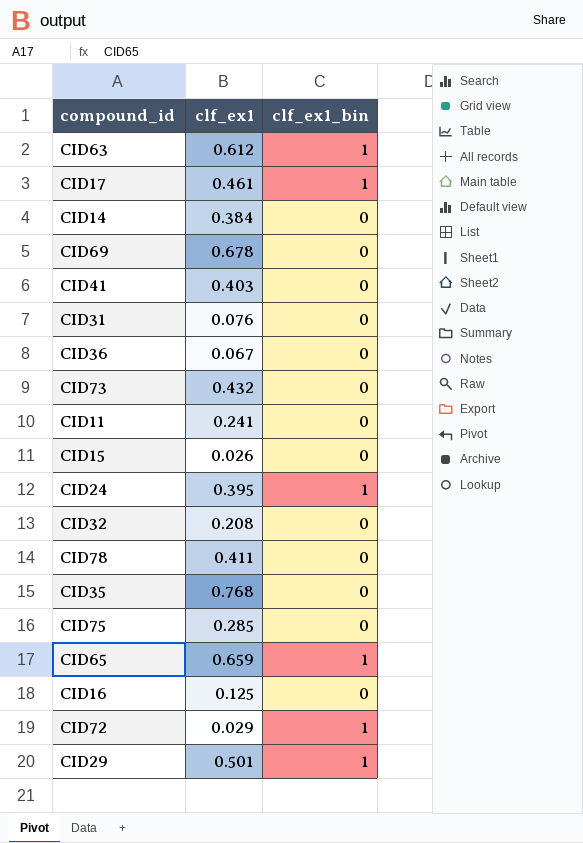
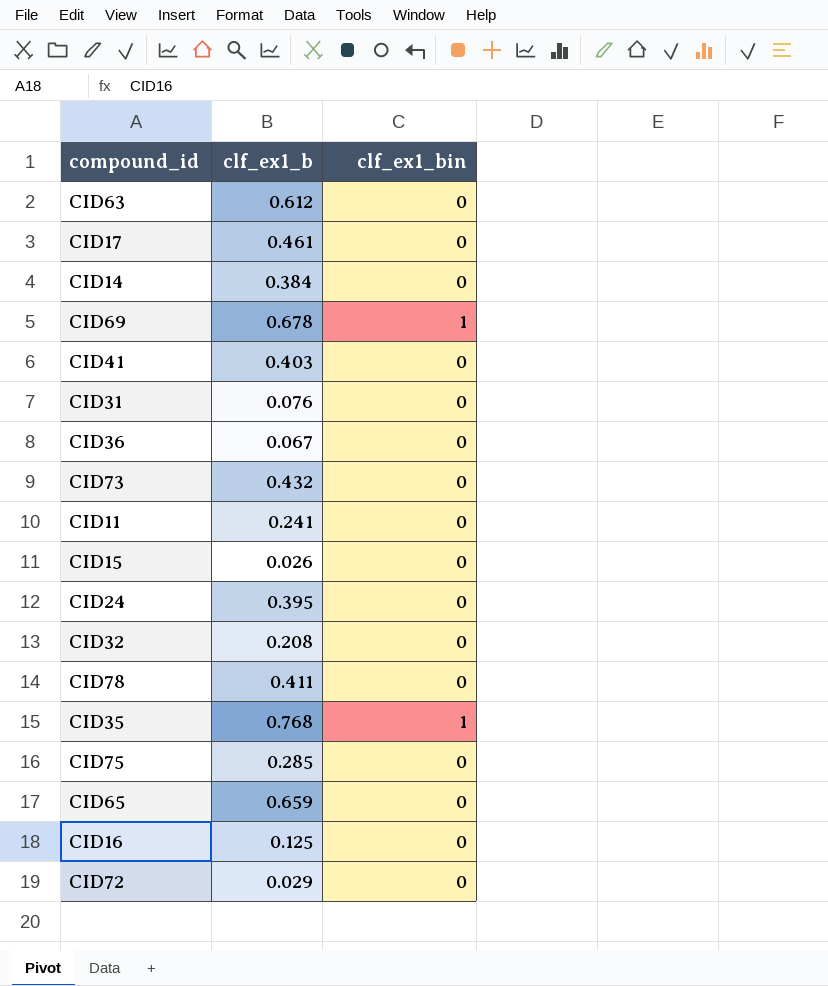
column name: clf_ex1 -> clf_ex1_b
row CID29: 0.501 | 1 -> none
CID63 | clf_ex1_bin: 1 -> 0
CID17 | clf_ex1_bin: 1 -> 0
CID69 | clf_ex1_bin: 0 -> 1
CID24 | clf_ex1_bin: 1 -> 0
CID35 | clf_ex1_bin: 0 -> 1
CID65 | clf_ex1_bin: 1 -> 0
CID72 | clf_ex1_bin: 1 -> 0

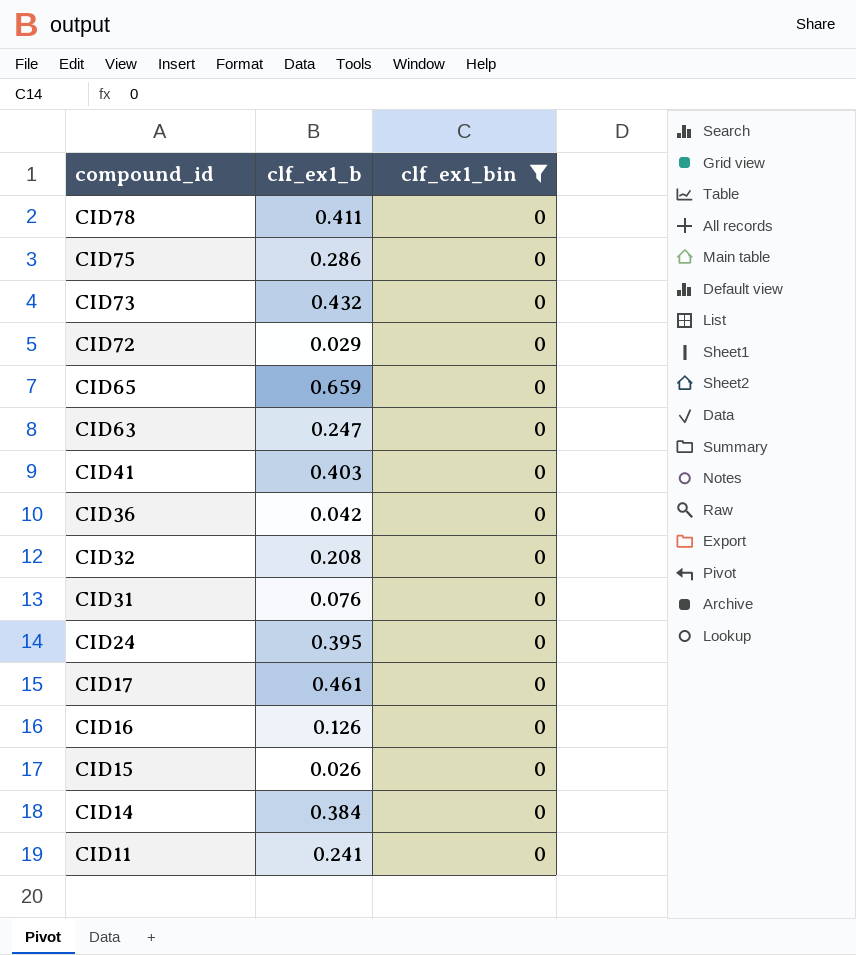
filter: none -> clf_ex1_bin = 0
row order: none -> compound_id descending
CID75 | clf_ex1_b: 0.285 -> 0.286
CID63 | clf_ex1_b: 0.612 -> 0.247
CID36 | clf_ex1_b: 0.067 -> 0.042
CID16 | clf_ex1_b: 0.125 -> 0.126

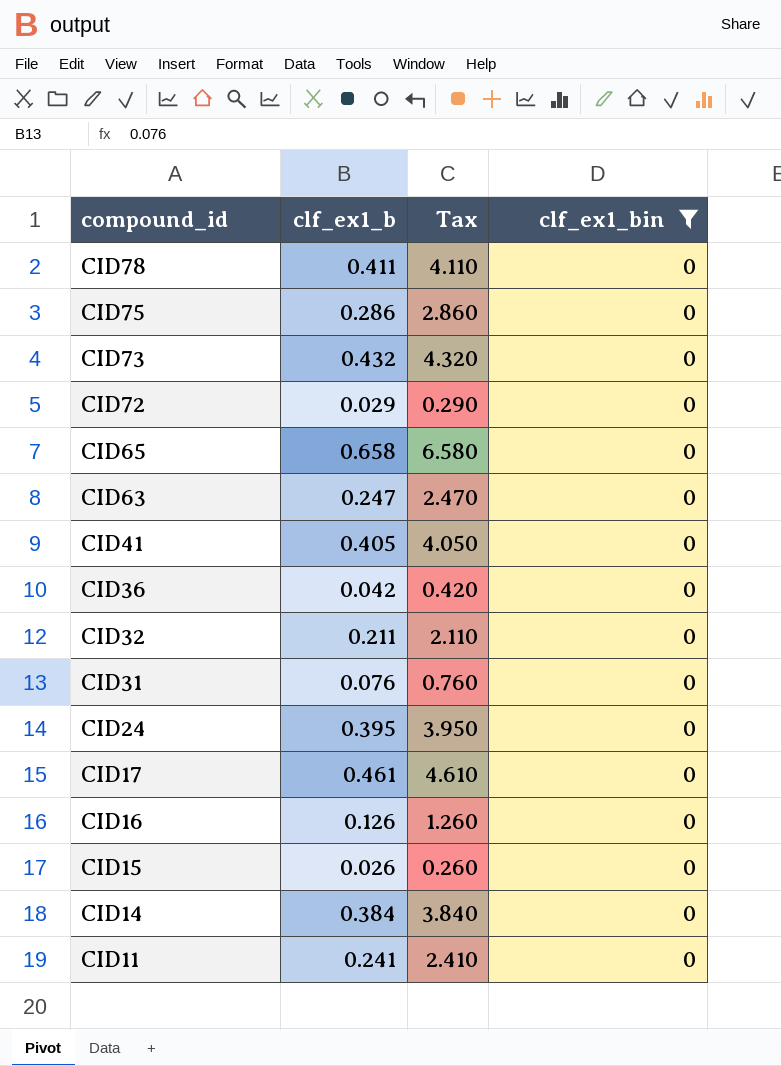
column Tax | formula: none -> [clf_ex1_b] * 10
CID65 | clf_ex1_b: 0.659 -> 0.658
CID41 | clf_ex1_b: 0.403 -> 0.405
CID32 | clf_ex1_b: 0.208 -> 0.211

